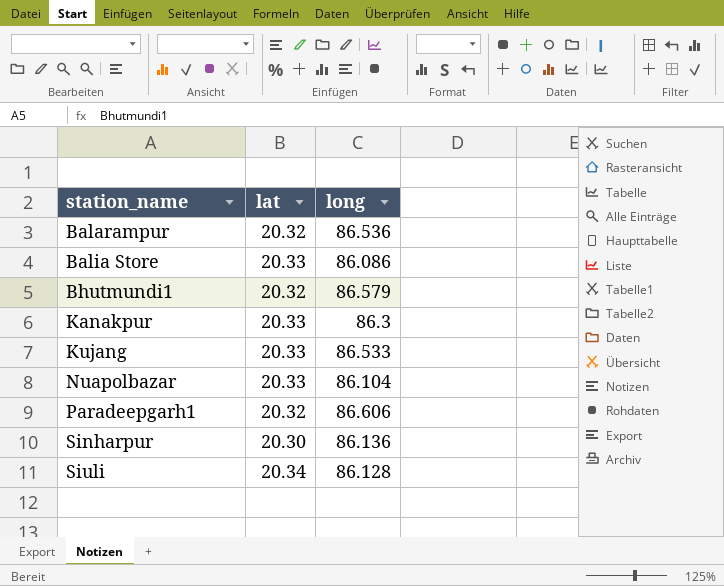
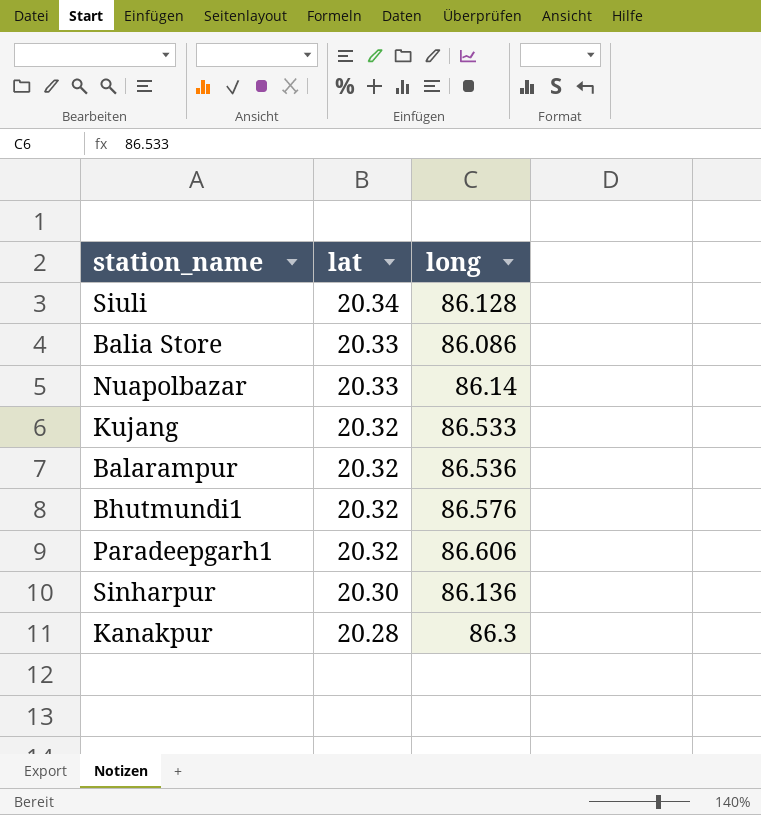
row order: station_name ascending -> lat descending
Nuapolbazar | long: 86.104 -> 86.14
Kujang | lat: 20.33 -> 20.32
Bhutmundi1 | long: 86.579 -> 86.576
Kanakpur | lat: 20.33 -> 20.28

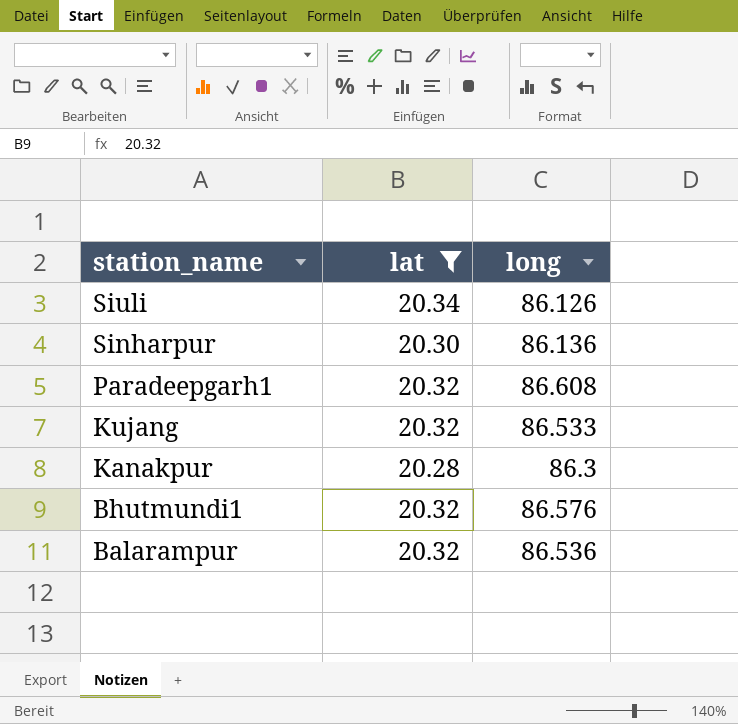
filter: none -> lat != 20.33
row order: lat descending -> station_name descending
Siuli | long: 86.128 -> 86.126
Paradeepgarh1 | long: 86.606 -> 86.608

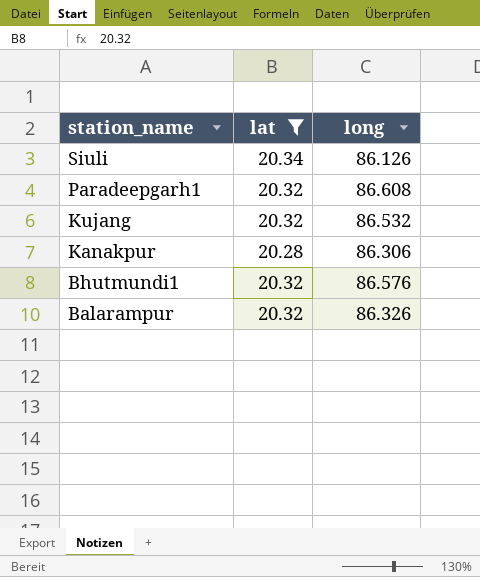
row Sinharpur: 20.30 | 86.136 -> none
Kujang | long: 86.533 -> 86.532
Kanakpur | long: 86.3 -> 86.306
Balarampur | long: 86.536 -> 86.326

